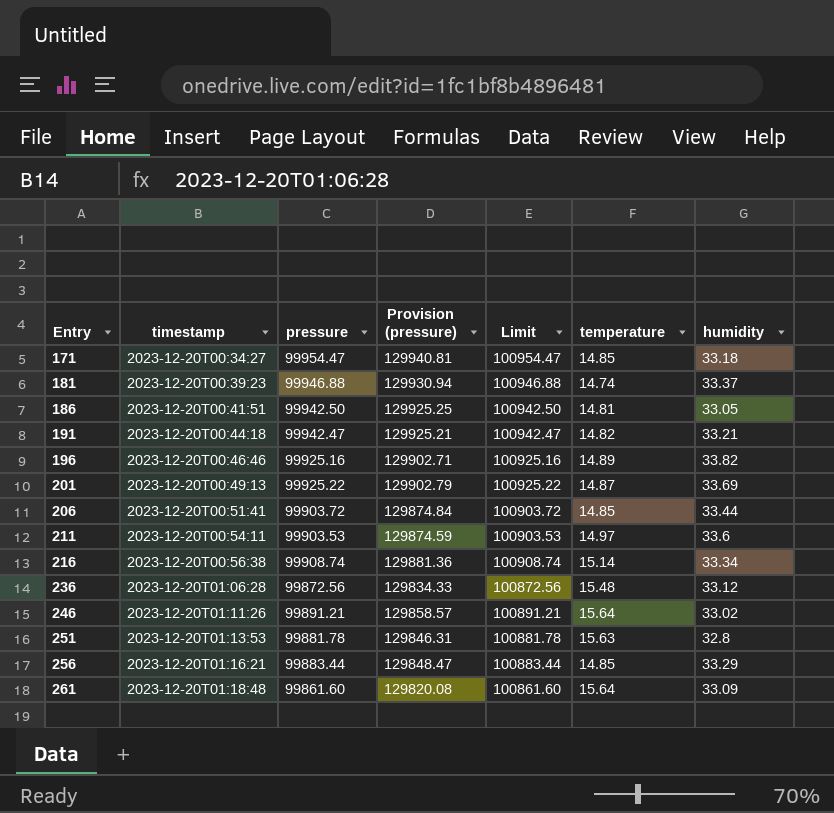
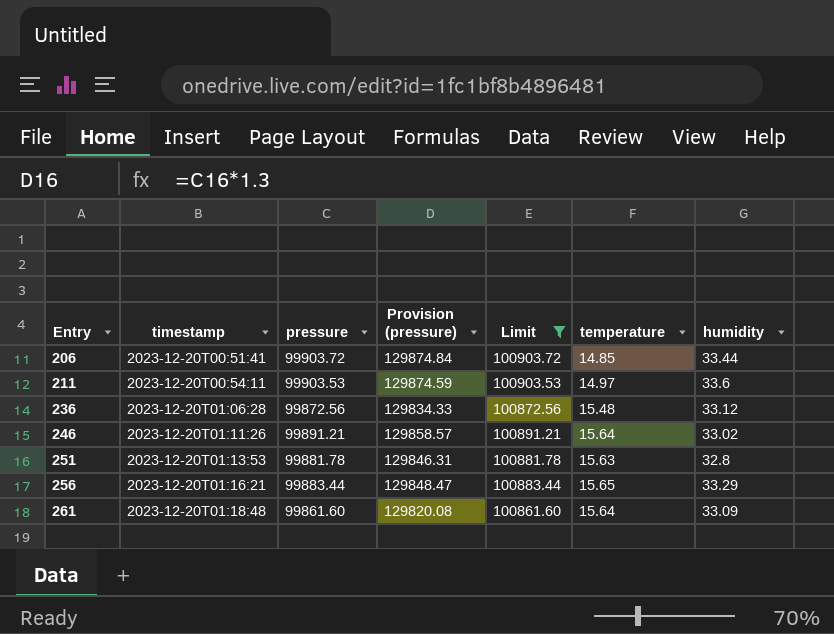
filter: none -> Limit <= 100903.72
256 | temperature: 14.85 -> 15.65

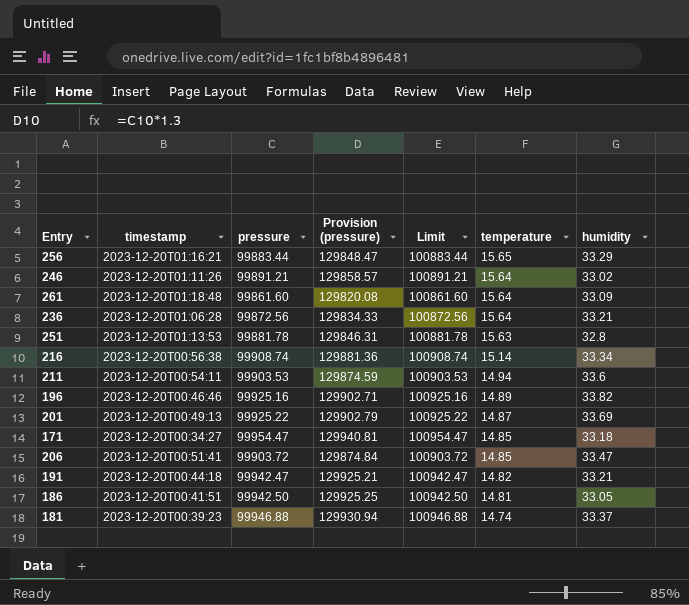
filter: Limit <= 100903.72 -> none
row order: Entry ascending -> temperature descending
236 | temperature: 15.48 -> 15.64
236 | humidity: 33.12 -> 33.21
211 | temperature: 14.97 -> 14.94
206 | humidity: 33.44 -> 33.47

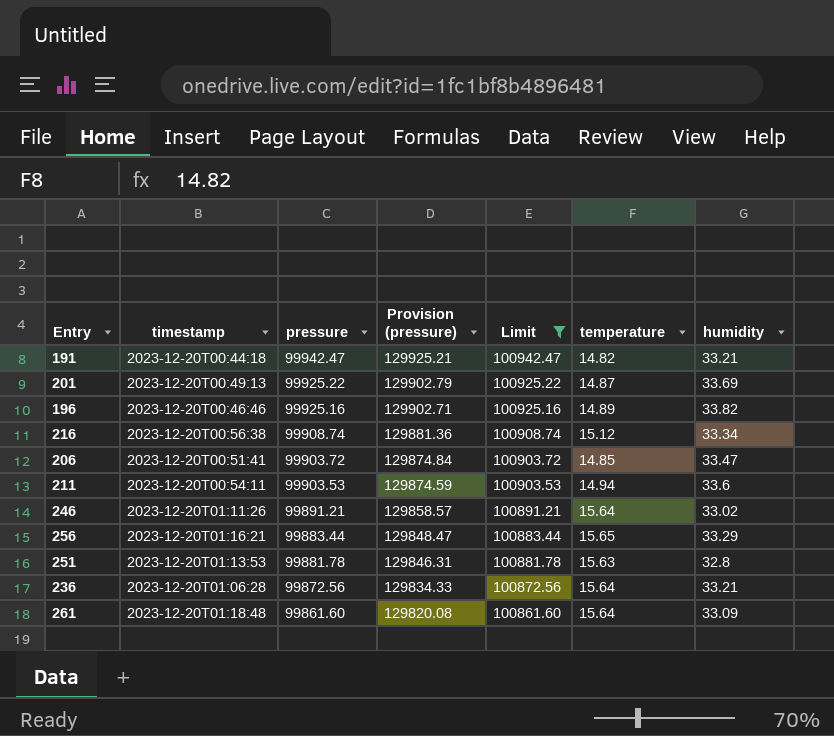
filter: none -> Limit <= 100942.47
row order: temperature descending -> pressure descending
216 | temperature: 15.14 -> 15.12

